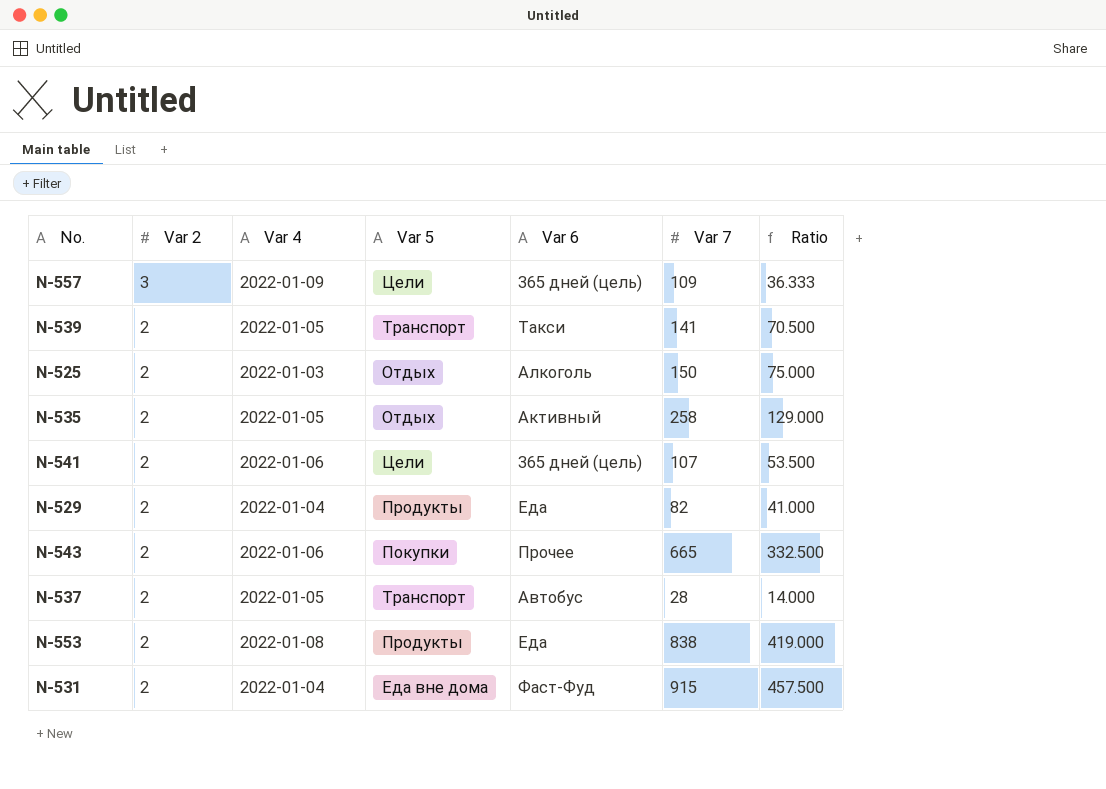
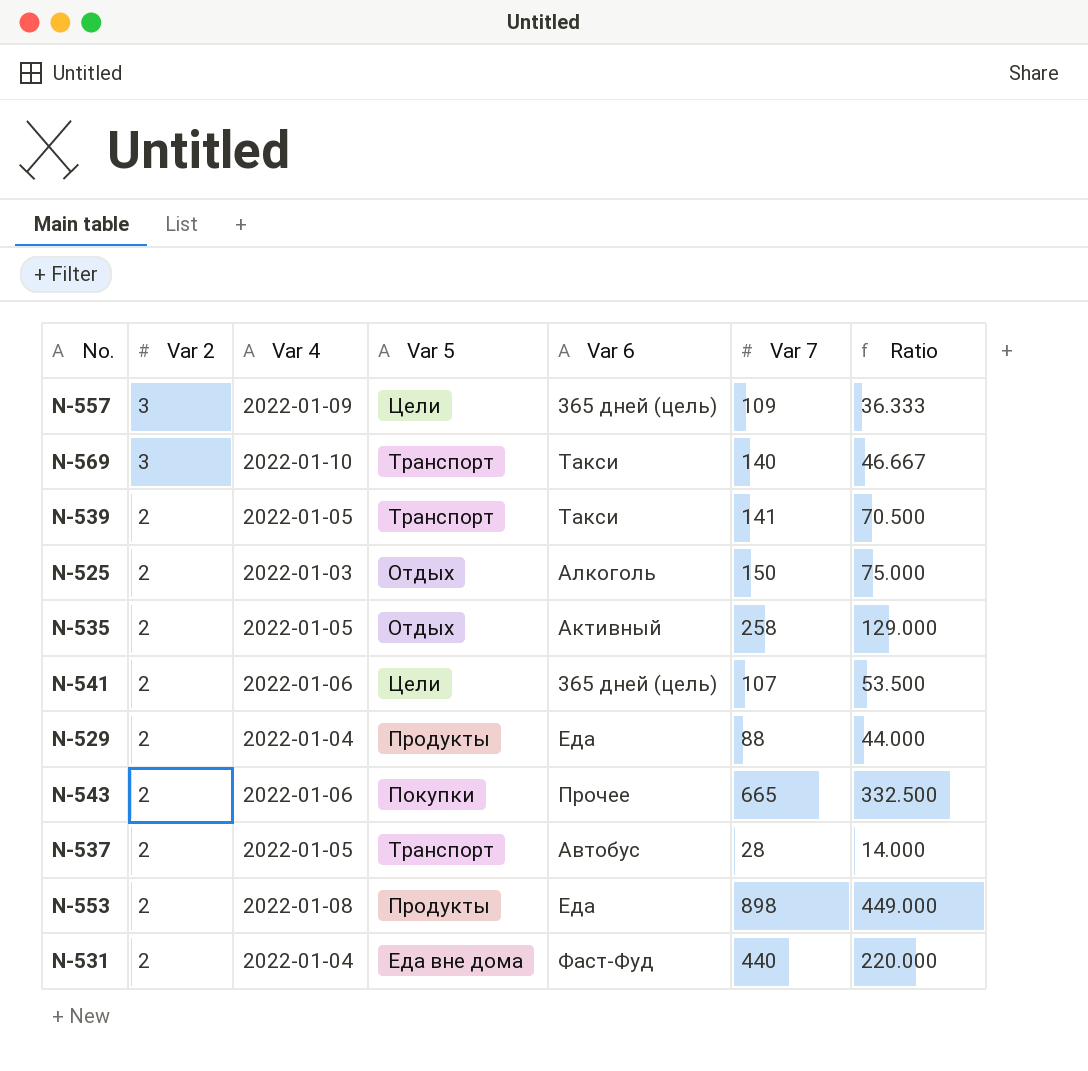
row N-569: none -> 3 | 2022-01-10 | Транспорт | Такси | 140 | 46.667
N-529 | Var 7: 82 -> 88
N-529 | Ratio: 41.000 -> 44.000
N-553 | Var 7: 838 -> 898
N-553 | Ratio: 419.000 -> 449.000
N-531 | Var 7: 915 -> 440
N-531 | Ratio: 457.500 -> 220.000

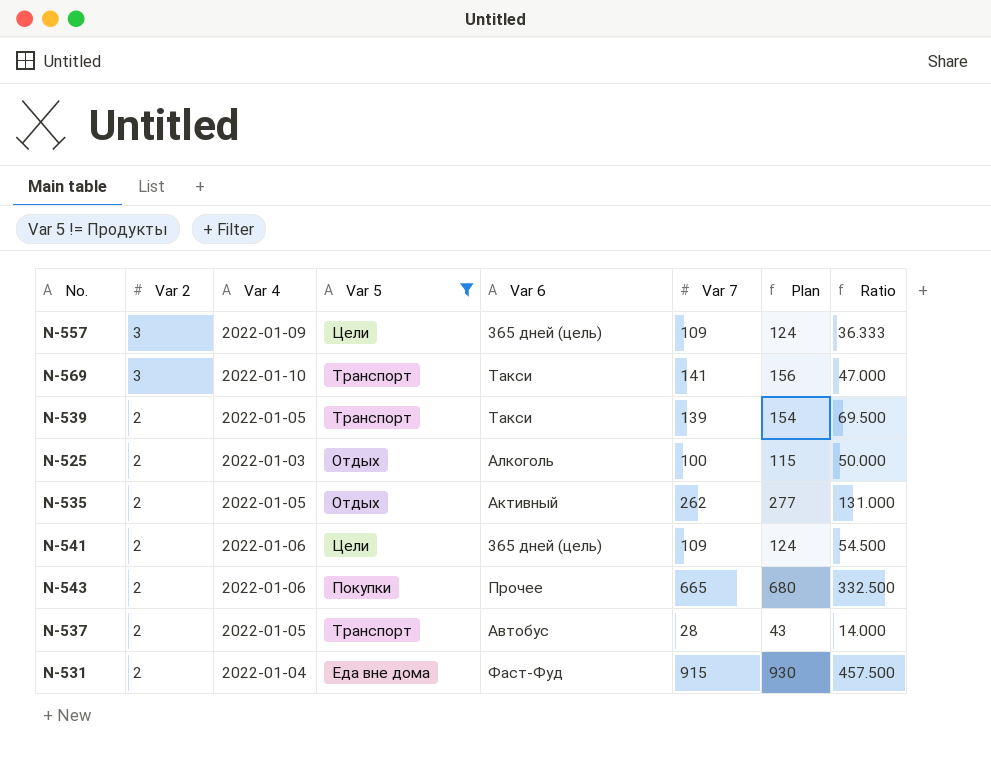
filter: none -> Var 5 != Продукты
column Plan | formula: none -> [Var 7] + 15
N-569 | Var 7: 140 -> 141
N-569 | Ratio: 46.667 -> 47.000
N-539 | Var 7: 141 -> 139
N-539 | Ratio: 70.500 -> 69.500
N-525 | Var 7: 150 -> 100
N-525 | Ratio: 75.000 -> 50.000
N-535 | Var 7: 258 -> 262
N-535 | Ratio: 129.000 -> 131.000
N-541 | Var 7: 107 -> 109
N-541 | Ratio: 53.500 -> 54.500
N-531 | Var 7: 440 -> 915
N-531 | Ratio: 220.000 -> 457.500

